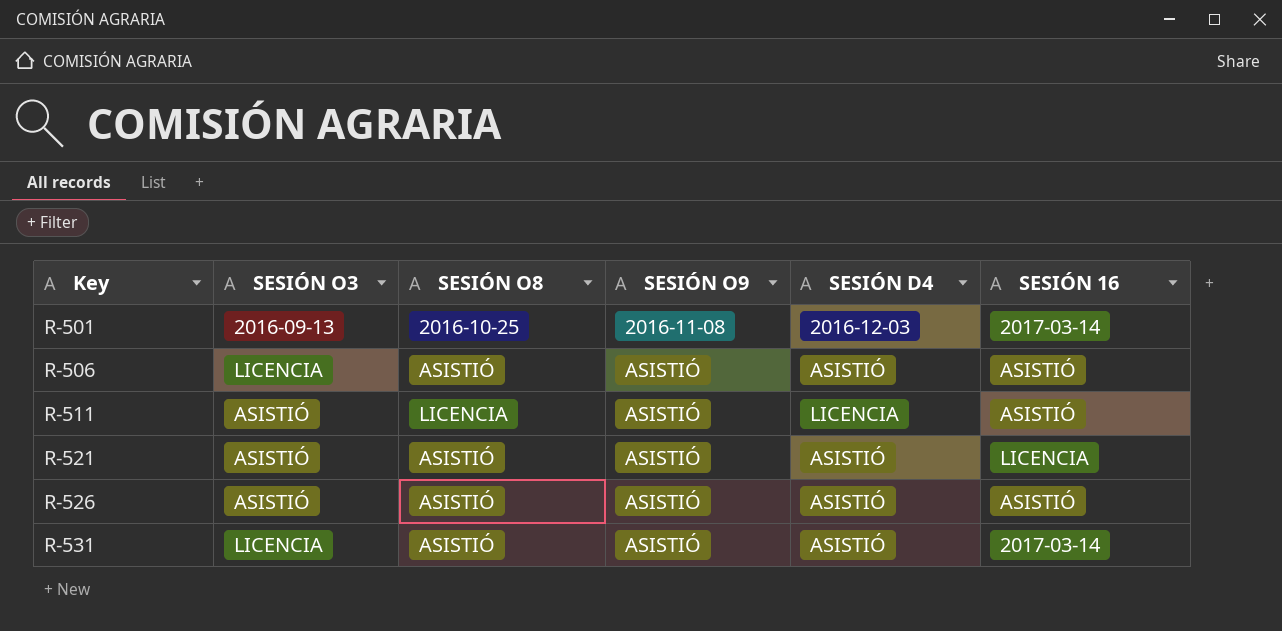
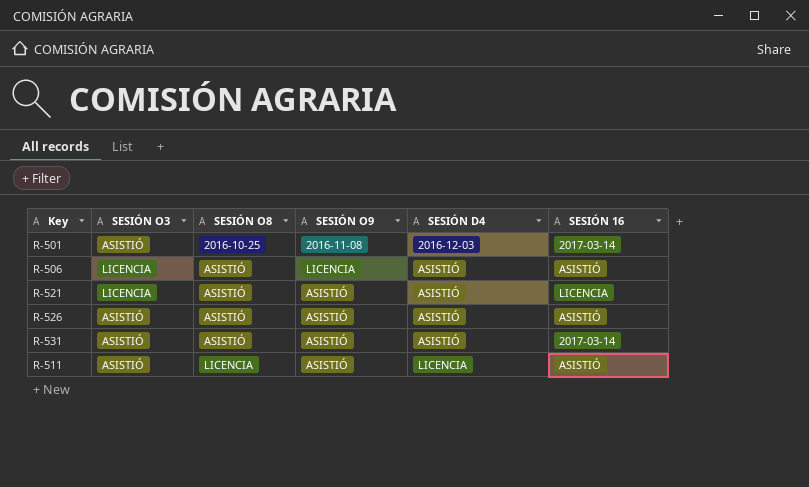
row order: Key ascending -> SESIÓN O8 ascending
R-501 | SESIÓN O3: 2016-09-13 -> ASISTIÓ
R-506 | SESIÓN O9: ASISTIÓ -> LICENCIA
R-521 | SESIÓN O3: ASISTIÓ -> LICENCIA
R-531 | SESIÓN O3: LICENCIA -> ASISTIÓ

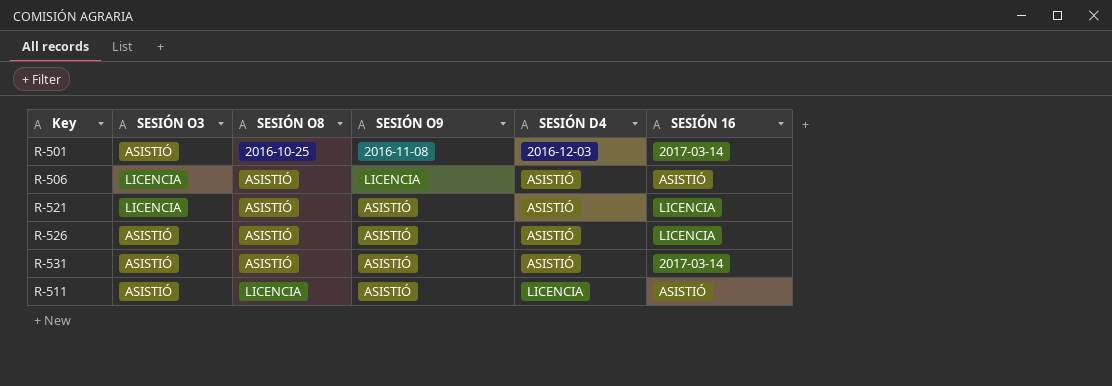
R-526 | SESIÓN 16: ASISTIÓ -> LICENCIA

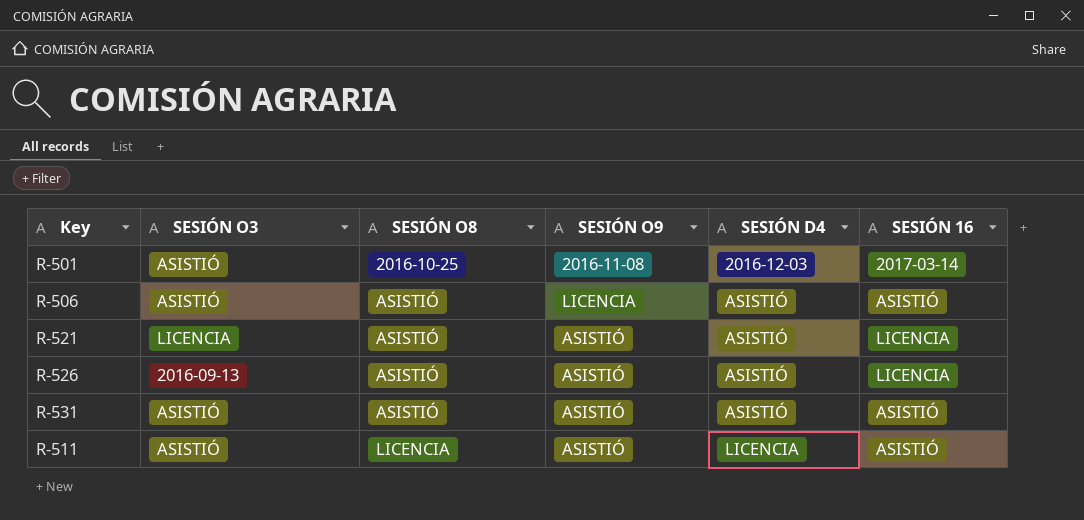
R-506 | SESIÓN O3: LICENCIA -> ASISTIÓ
R-526 | SESIÓN O3: ASISTIÓ -> 2016-09-13
R-531 | SESIÓN 16: 2017-03-14 -> ASISTIÓ

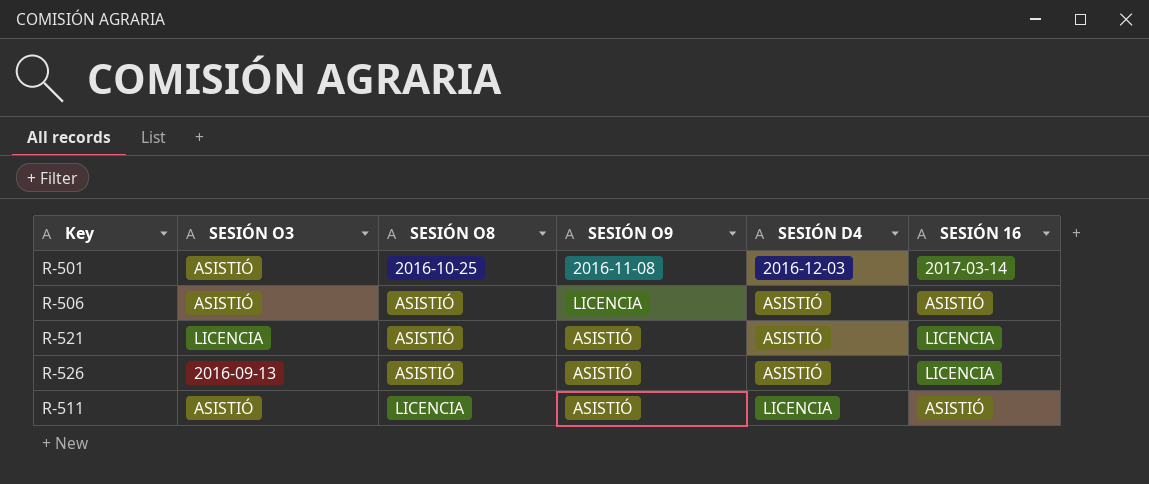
row R-531: ASISTIÓ | ASISTIÓ | ASISTIÓ | ASISTIÓ | ASISTIÓ -> none

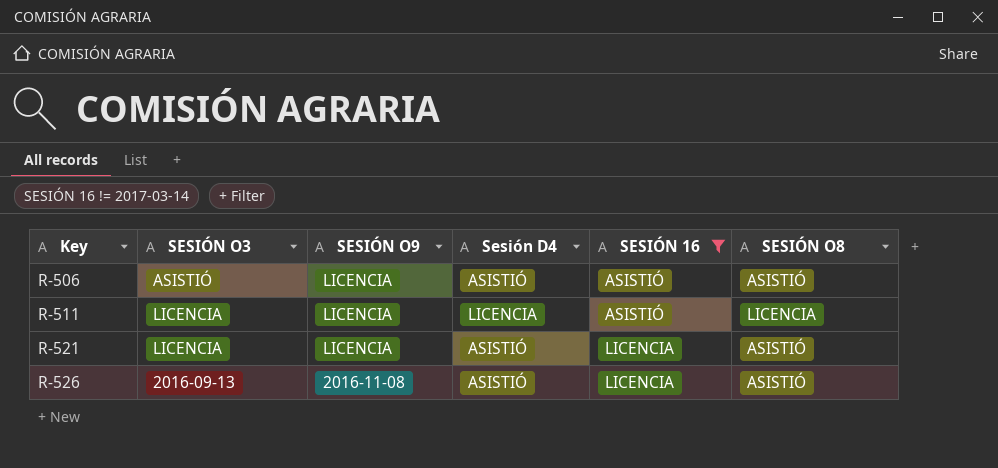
filter: none -> SESIÓN 16 != 2017-03-14
row order: SESIÓN O8 ascending -> Key ascending
column name: SESIÓN D4 -> Sesión D4
column SESIÓN O8 | position: 3 -> 6
R-511 | SESIÓN O3: ASISTIÓ -> LICENCIA
R-511 | SESIÓN O9: ASISTIÓ -> LICENCIA
R-521 | SESIÓN O9: ASISTIÓ -> LICENCIA
R-526 | SESIÓN O9: ASISTIÓ -> 2016-11-08

